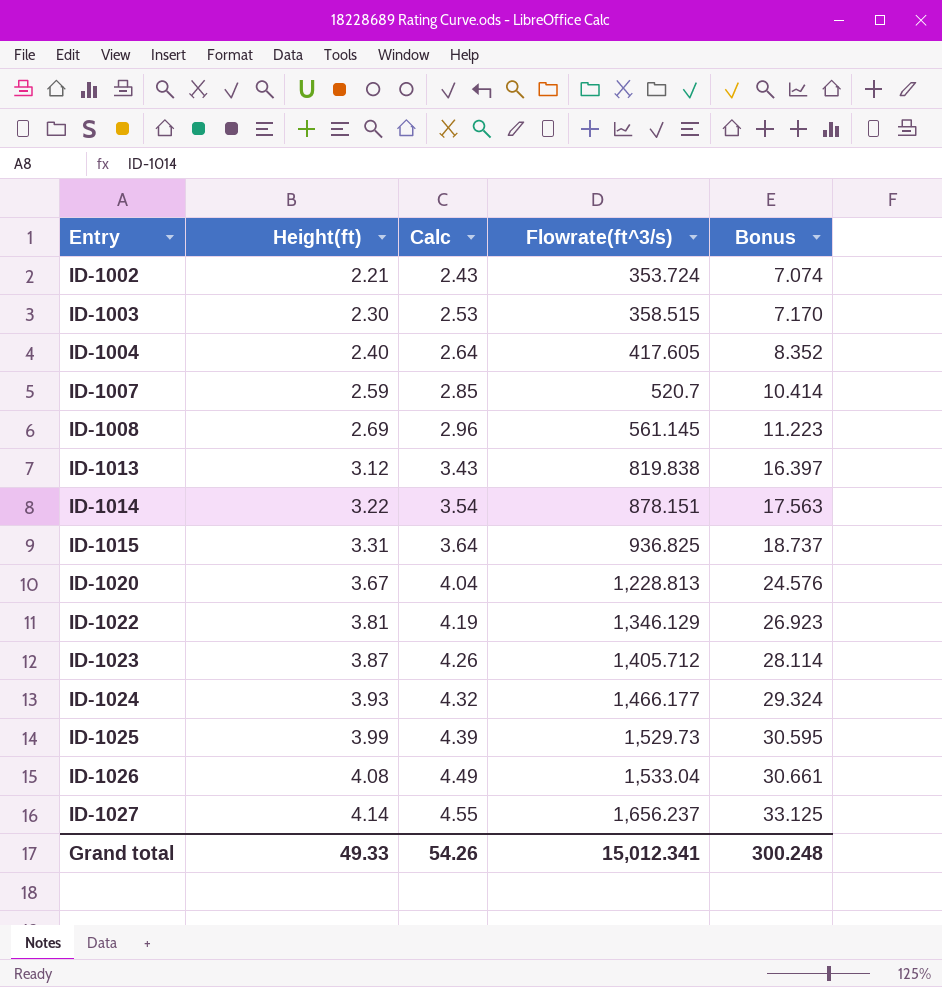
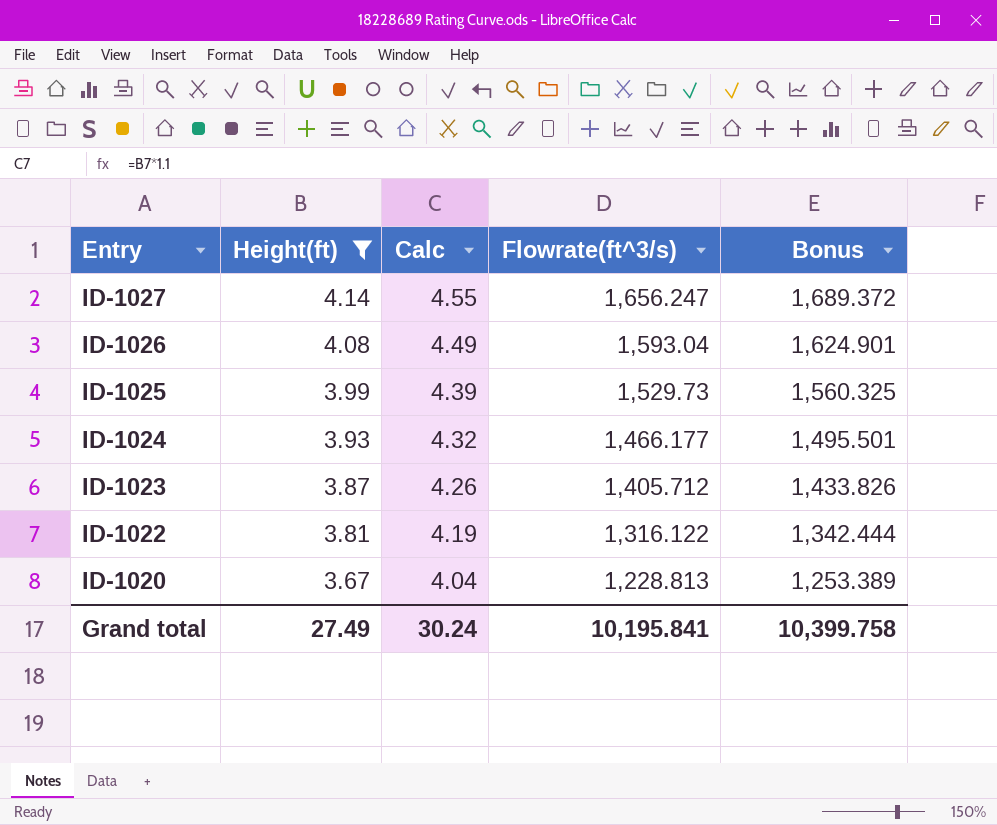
filter: none -> Height(ft) >= 3.67
row order: Entry ascending -> Entry descending
column Bonus | formula: [Flowrate(ft^3/s)] * 0.02 -> [Flowrate(ft^3/s)] * 1.02
ID-1027 | Flowrate(ft^3/s): 1,656.237 -> 1,656.247
ID-1026 | Flowrate(ft^3/s): 1,533.04 -> 1,593.04
ID-1022 | Flowrate(ft^3/s): 1,346.129 -> 1,316.122
Grand total | Height(ft): 49.33 -> 27.49
Grand total | Calc: 54.26 -> 30.24
Grand total | Flowrate(ft^3/s): 15,012.341 -> 10,195.841
Grand total | Bonus: 300.248 -> 10,399.758

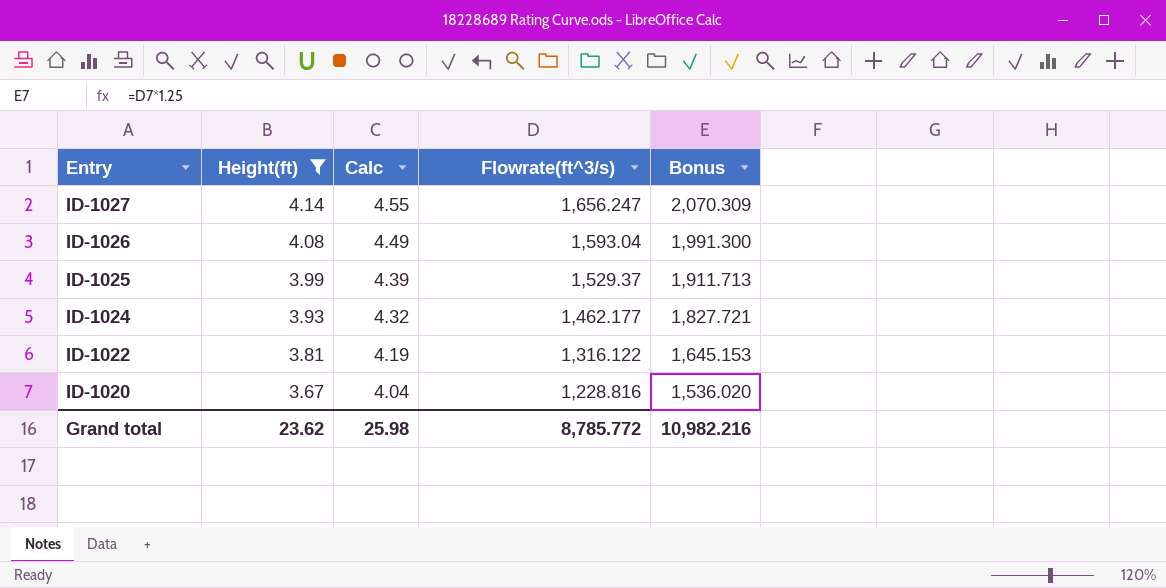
column Bonus | formula: [Flowrate(ft^3/s)] * 1.02 -> [Flowrate(ft^3/s)] * 1.25
row ID-1023: 3.87 | 4.26 | 1,405.712 | 1,433.826 -> none
ID-1025 | Flowrate(ft^3/s): 1,529.73 -> 1,529.37
ID-1024 | Flowrate(ft^3/s): 1,466.177 -> 1,462.177
ID-1020 | Flowrate(ft^3/s): 1,228.813 -> 1,228.816
Grand total | Height(ft): 27.49 -> 23.62
Grand total | Calc: 30.24 -> 25.98
Grand total | Flowrate(ft^3/s): 10,195.841 -> 8,785.772
Grand total | Bonus: 10,399.758 -> 10,982.216

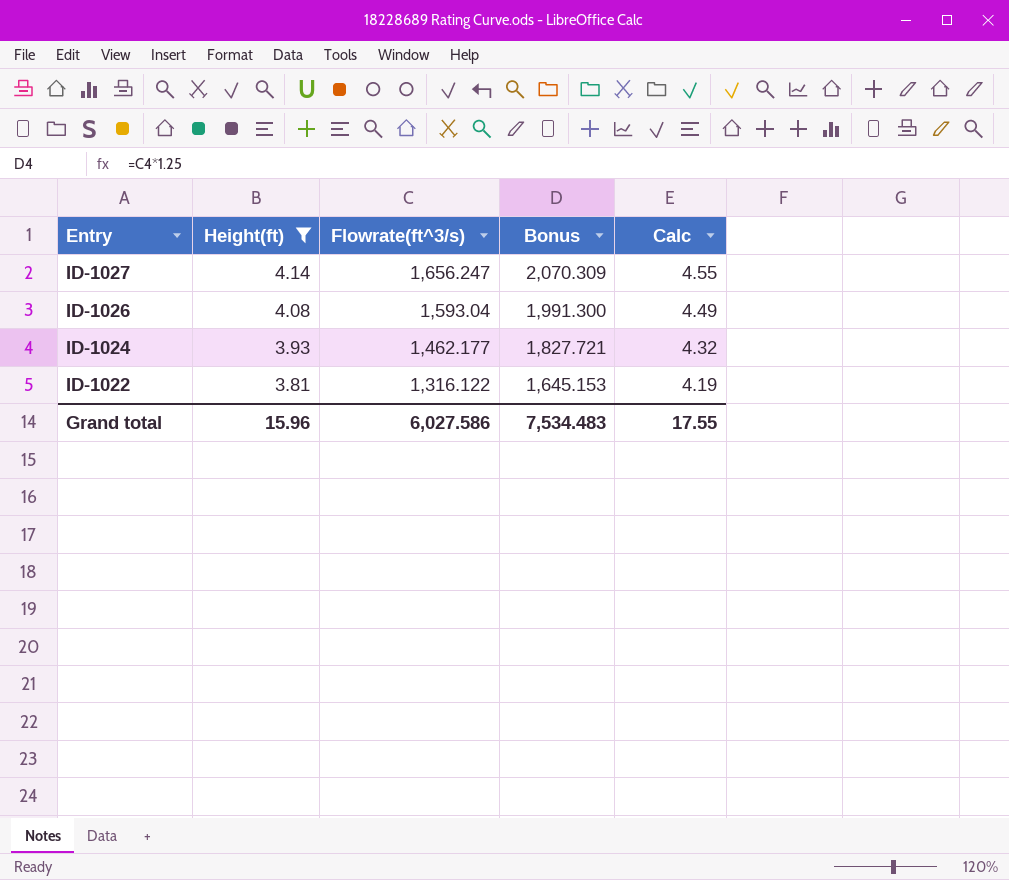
column Calc | position: 3 -> 5
row ID-1025: 3.99 | 4.39 | 1,529.37 | 1,911.713 -> none
row ID-1020: 3.67 | 4.04 | 1,228.816 | 1,536.020 -> none
Grand total | Height(ft): 23.62 -> 15.96
Grand total | Flowrate(ft^3/s): 8,785.772 -> 6,027.586
Grand total | Bonus: 10,982.216 -> 7,534.483
Grand total | Calc: 25.98 -> 17.55

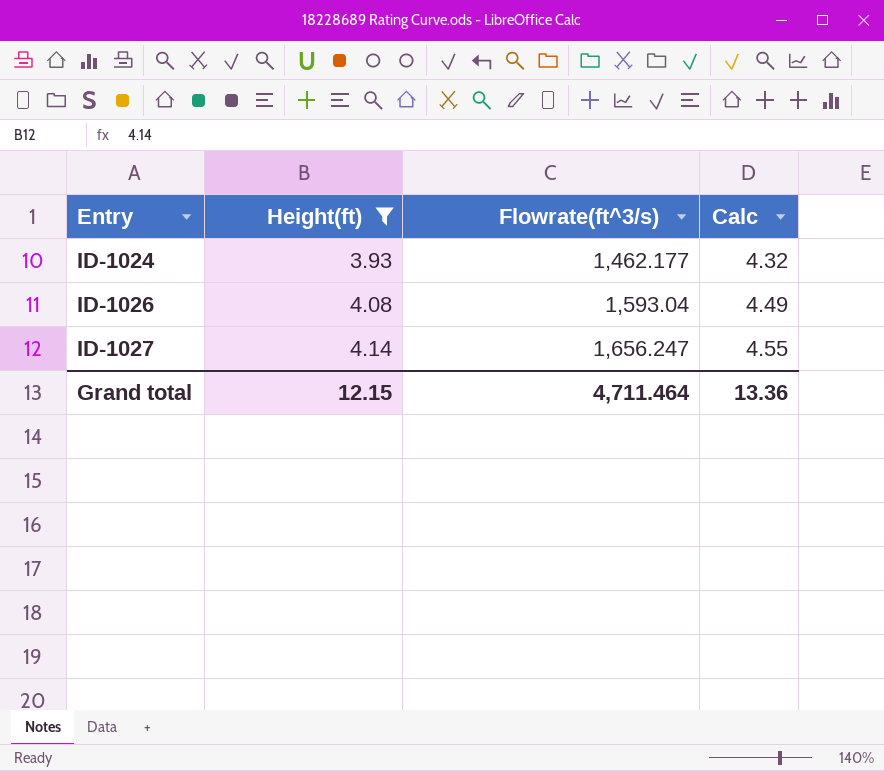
row order: Entry descending -> Entry ascending
column Bonus | formula: [Flowrate(ft^3/s)] * 1.25 -> none
row ID-1022: 3.81 | 1,316.122 | 1,645.153 | 4.19 -> none
Grand total | Height(ft): 15.96 -> 12.15
Grand total | Flowrate(ft^3/s): 6,027.586 -> 4,711.464
Grand total | Calc: 17.55 -> 13.36

